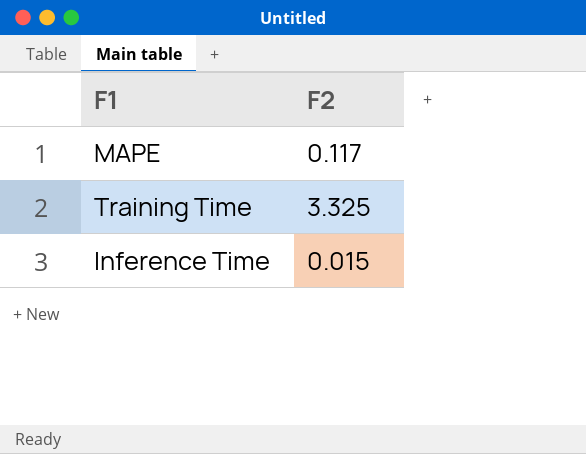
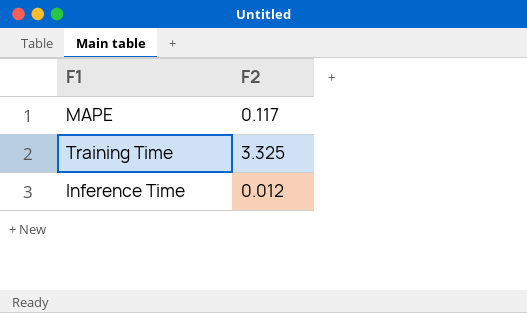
Inference Time | F2: 0.015 -> 0.012

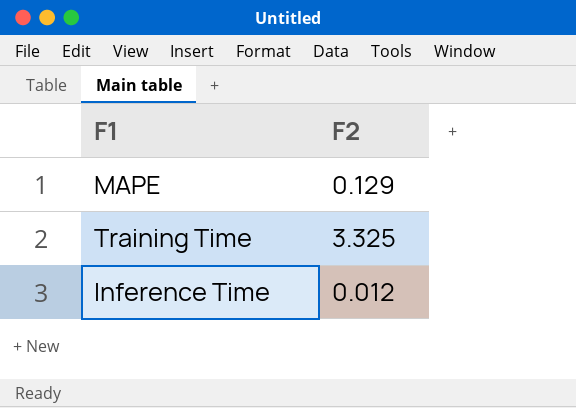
MAPE | F2: 0.117 -> 0.129

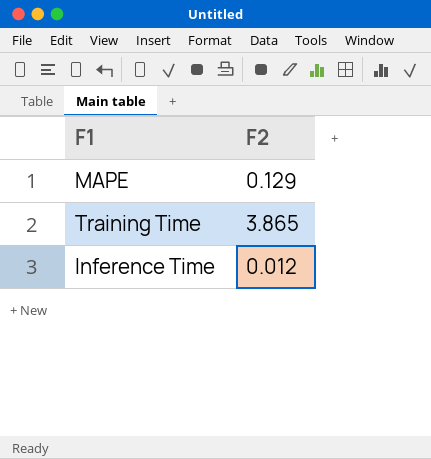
Training Time | F2: 3.325 -> 3.865

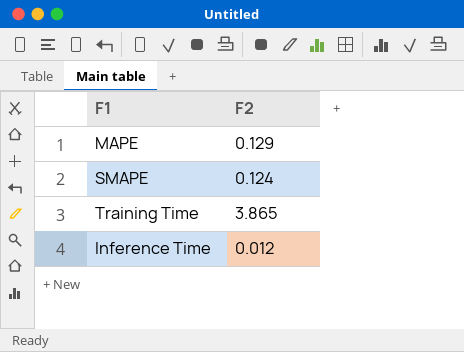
row SMAPE: none -> 0.124

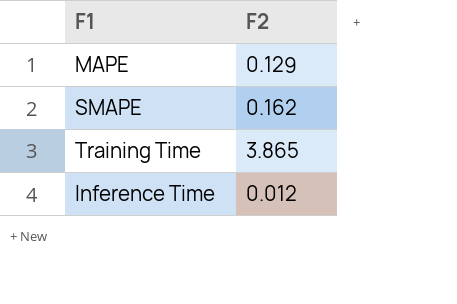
SMAPE | F2: 0.124 -> 0.162

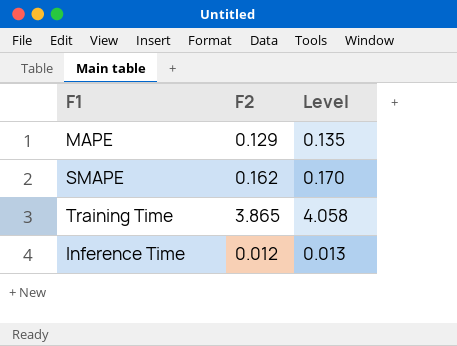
column Level | formula: none -> [F2] * 1.05

